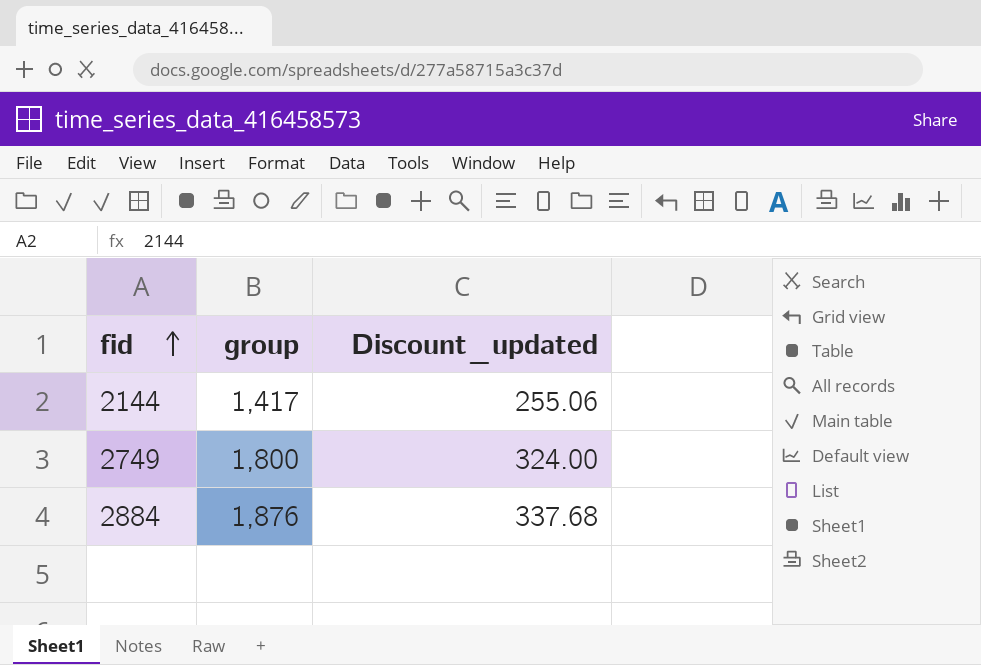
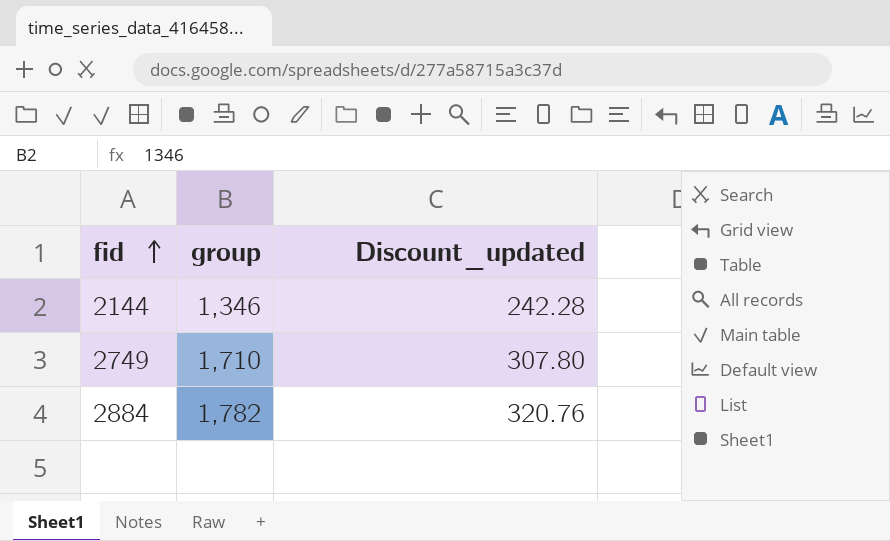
2144 | group: 1,417 -> 1,346
2144 | Discount_updated: 255.06 -> 242.28
2749 | group: 1,800 -> 1,710
2749 | Discount_updated: 324.00 -> 307.80
2884 | group: 1,876 -> 1,782
2884 | Discount_updated: 337.68 -> 320.76

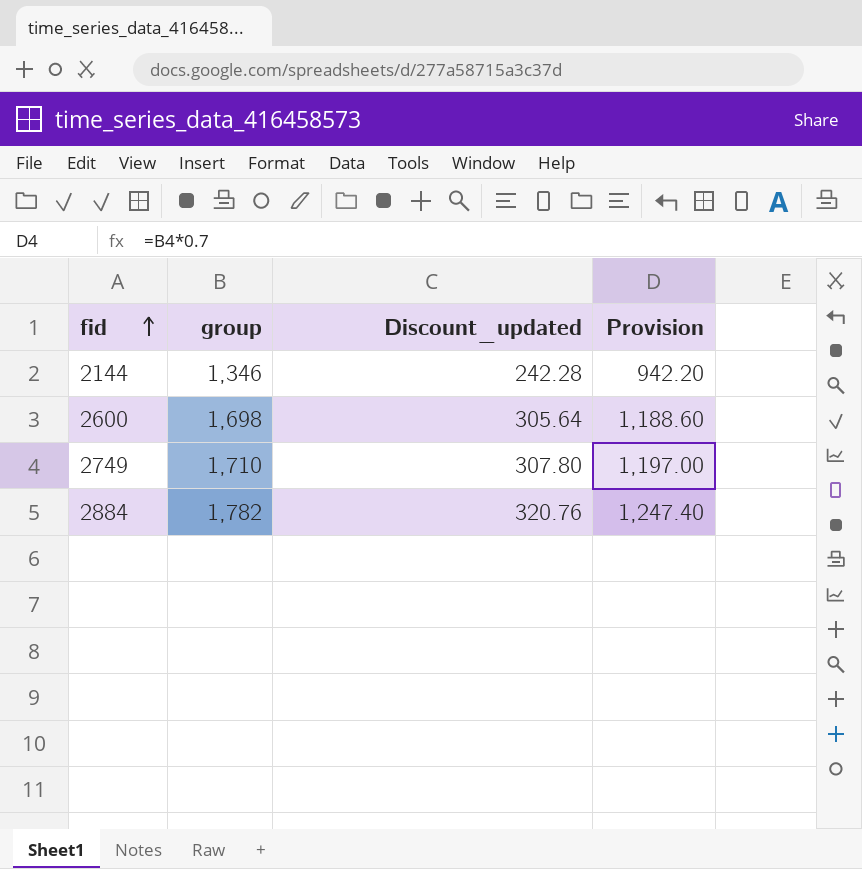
column Provision | formula: none -> [group] * 0.7
row 2600: none -> 1,698 | 305.64 | 1,188.60

